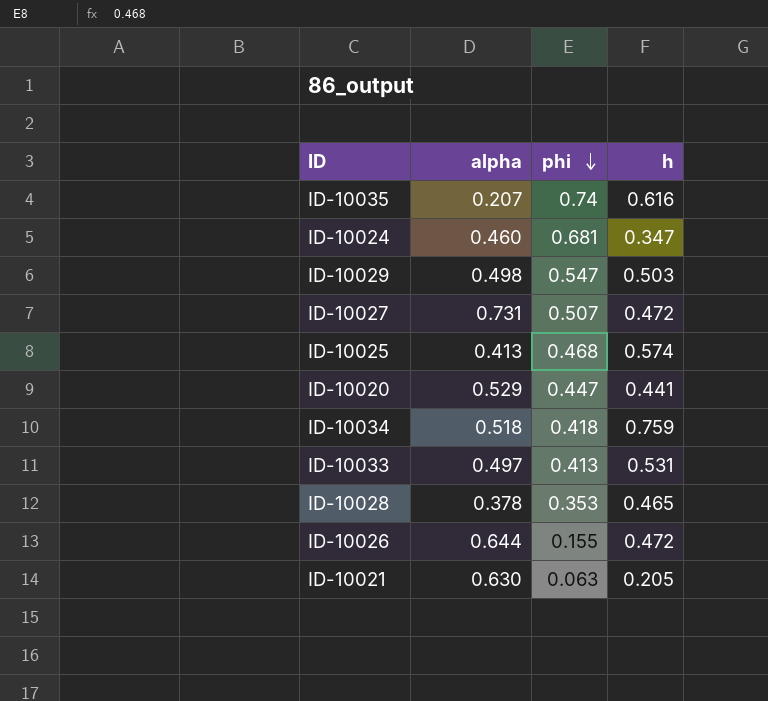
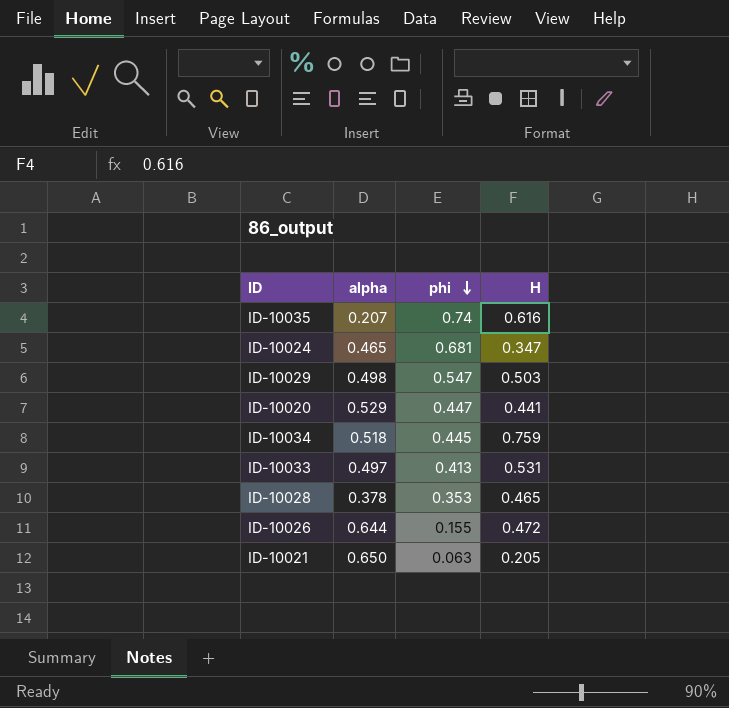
column name: h -> H
row ID-10027: 0.731 | 0.507 | 0.472 -> none
row ID-10025: 0.413 | 0.468 | 0.574 -> none
ID-10024 | alpha: 0.460 -> 0.465
ID-10034 | phi: 0.418 -> 0.445
ID-10021 | alpha: 0.630 -> 0.650

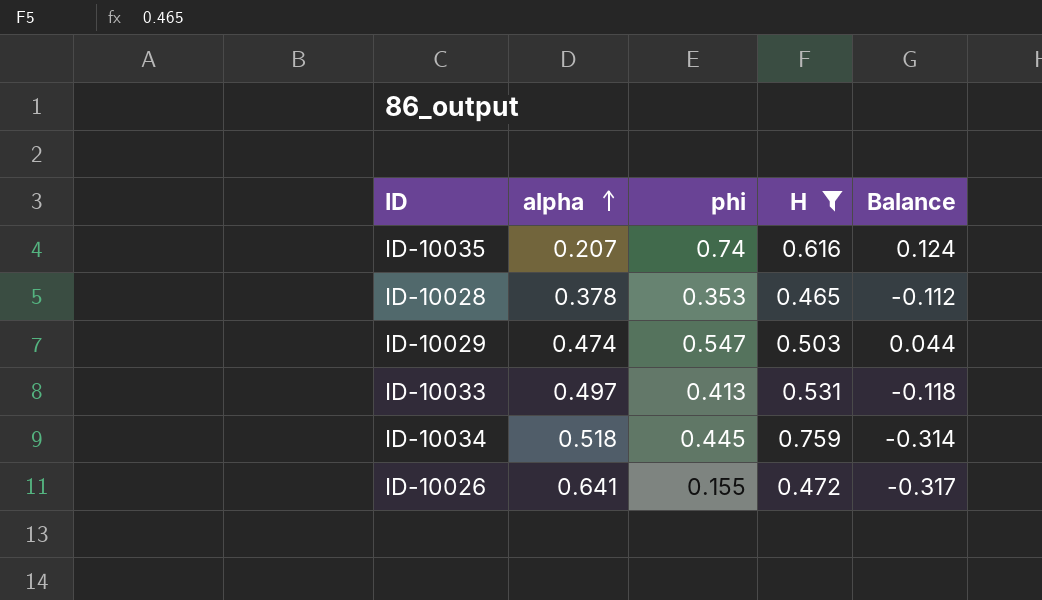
filter: none -> H >= 0.465
row order: phi descending -> alpha ascending
column Balance | formula: none -> [phi] - [H]
ID-10029 | alpha: 0.498 -> 0.474
ID-10026 | alpha: 0.644 -> 0.641

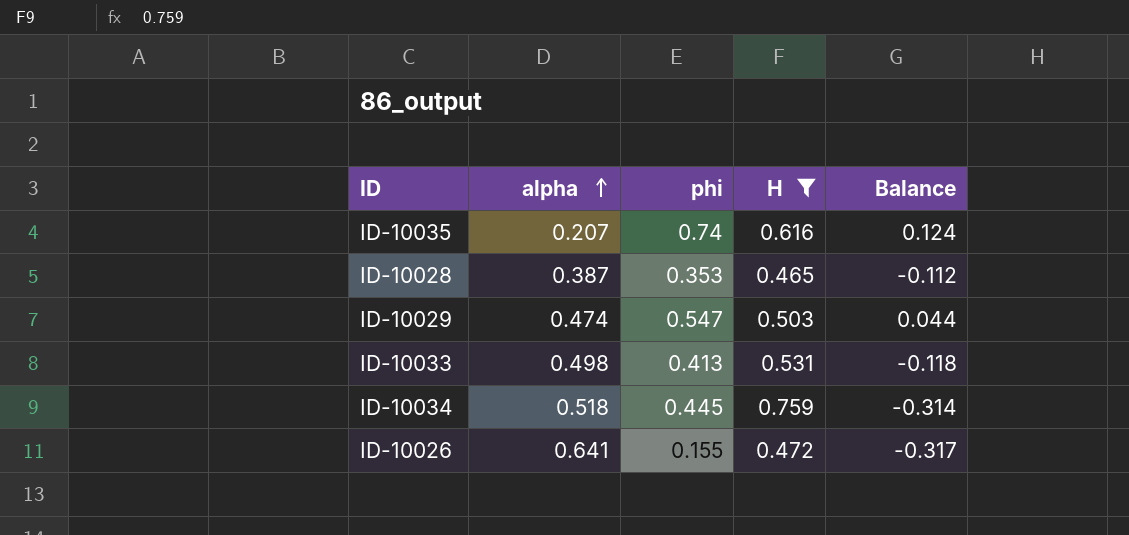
ID-10028 | alpha: 0.378 -> 0.387
ID-10033 | alpha: 0.497 -> 0.498

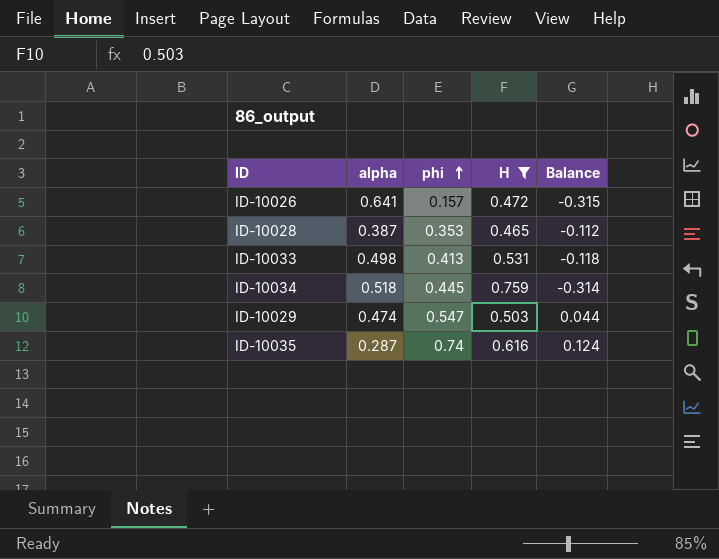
row order: alpha ascending -> phi ascending
ID-10026 | phi: 0.155 -> 0.157
ID-10026 | Balance: -0.317 -> -0.315
ID-10035 | alpha: 0.207 -> 0.287

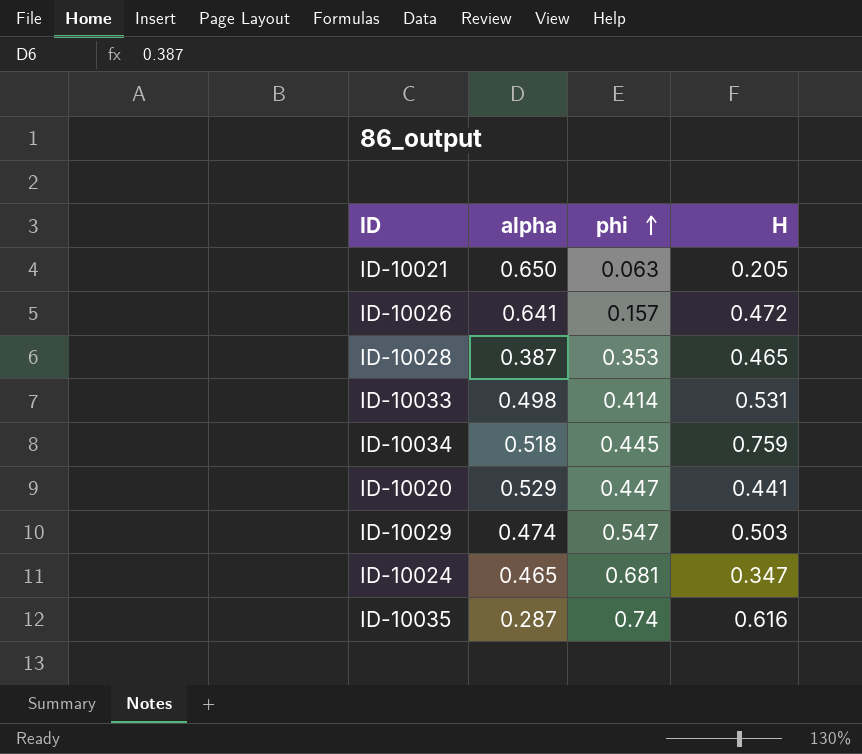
filter: H >= 0.465 -> none
column Balance | formula: [phi] - [H] -> none
ID-10033 | phi: 0.413 -> 0.414

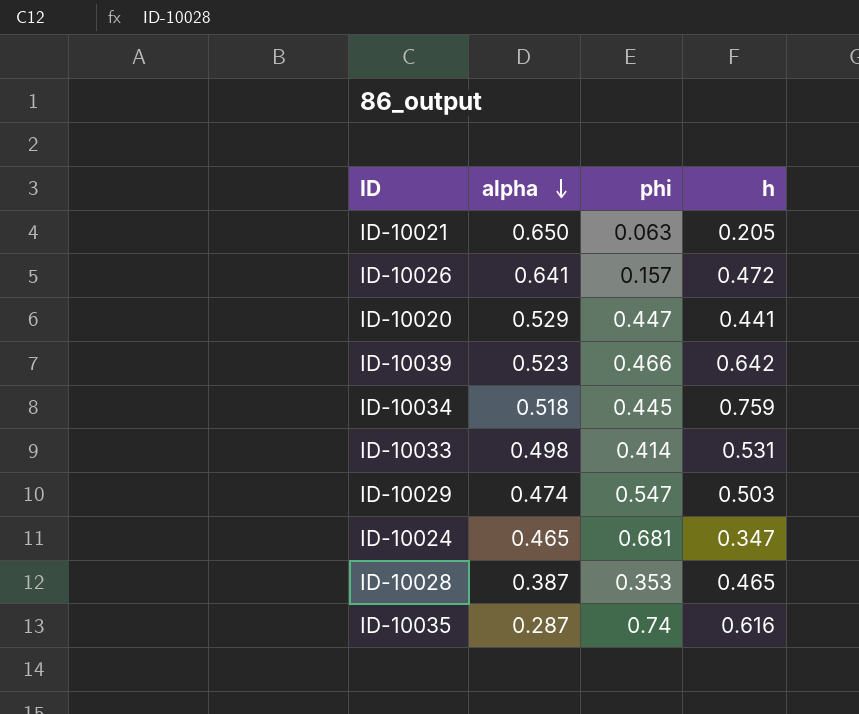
row order: phi ascending -> alpha descending
column name: H -> h
row ID-10039: none -> 0.523 | 0.466 | 0.642

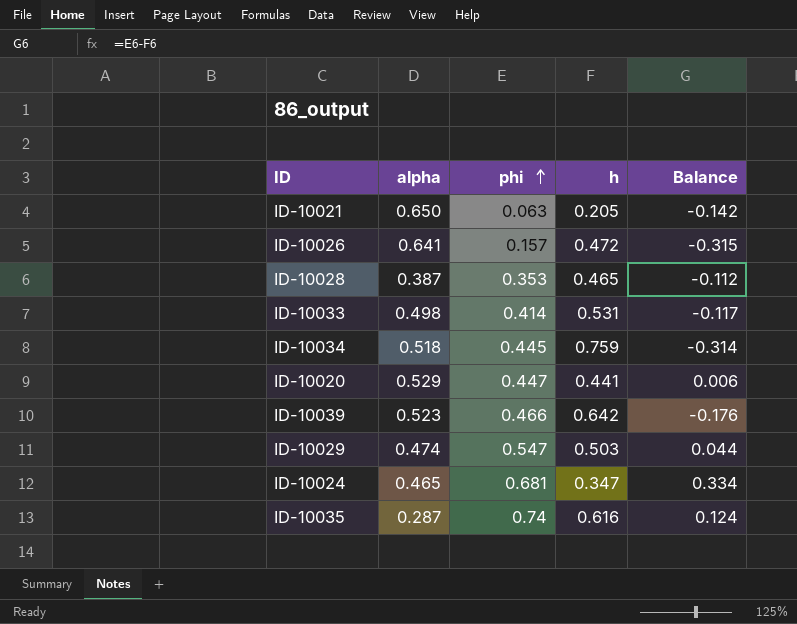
row order: alpha descending -> phi ascending
column Balance | formula: none -> [phi] - [h]

